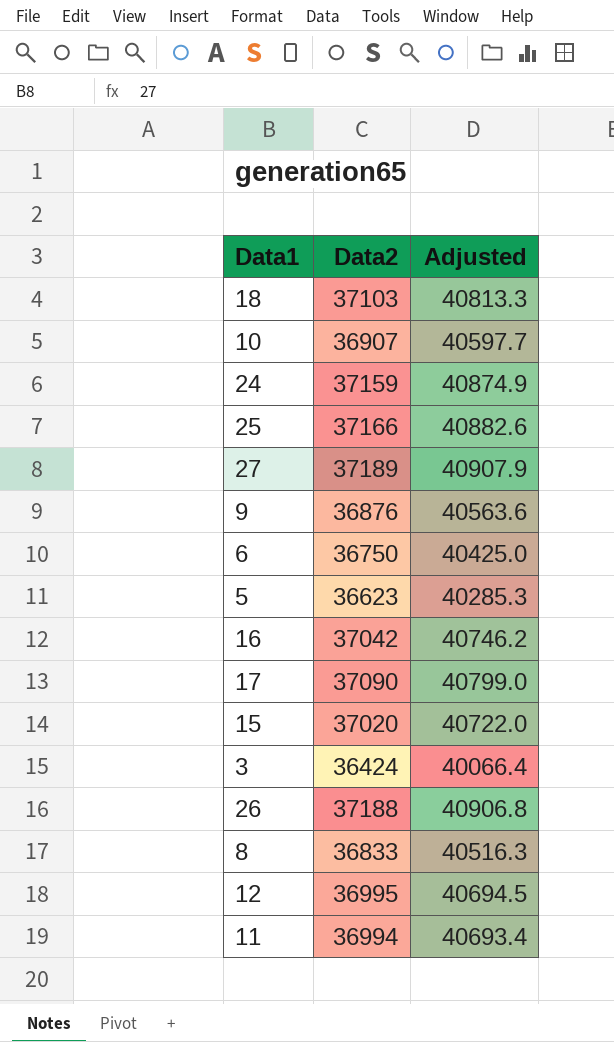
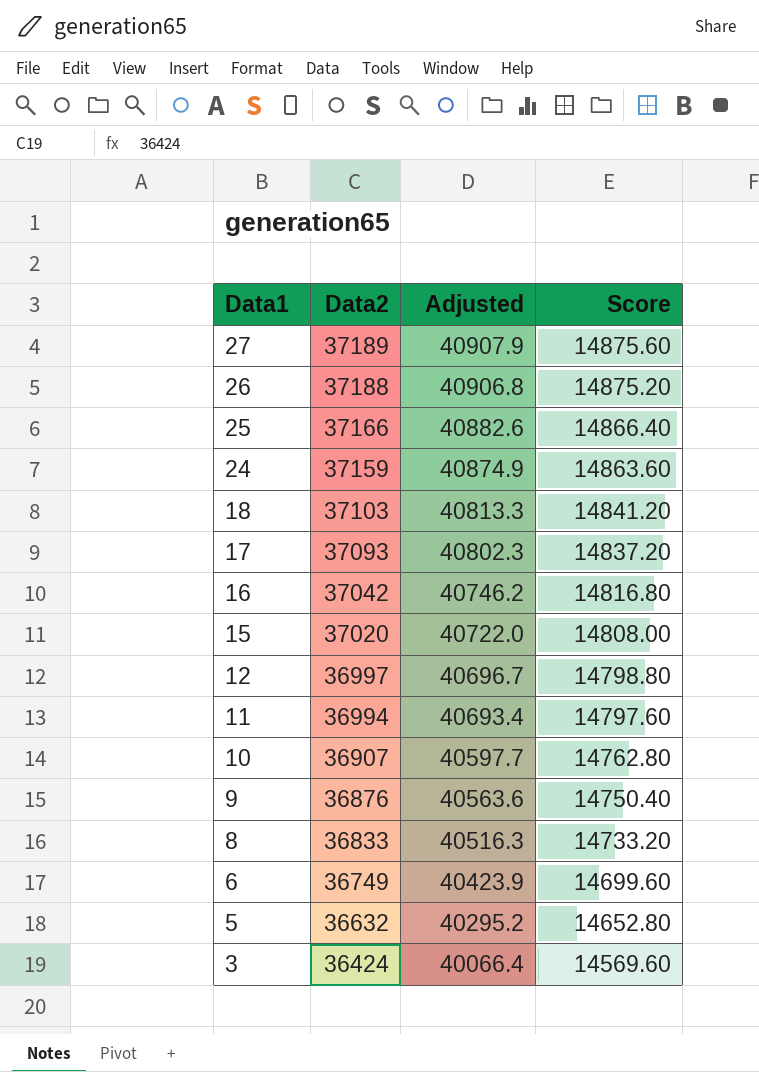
row order: none -> Data1 descending
column Score | formula: none -> [Data2] * 0.4
17 | Data2: 37090 -> 37093
17 | Adjusted: 40799.0 -> 40802.3
12 | Data2: 36995 -> 36997
12 | Adjusted: 40694.5 -> 40696.7
6 | Data2: 36750 -> 36749
6 | Adjusted: 40425.0 -> 40423.9
5 | Data2: 36623 -> 36632
5 | Adjusted: 40285.3 -> 40295.2

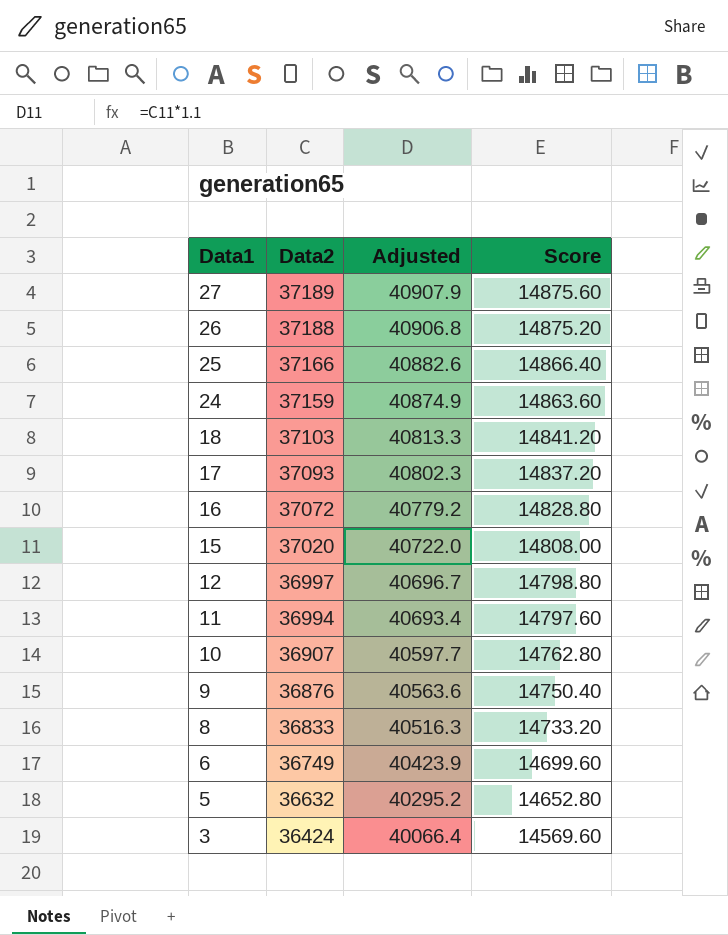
16 | Data2: 37042 -> 37072
16 | Adjusted: 40746.2 -> 40779.2
16 | Score: 14816.80 -> 14828.80

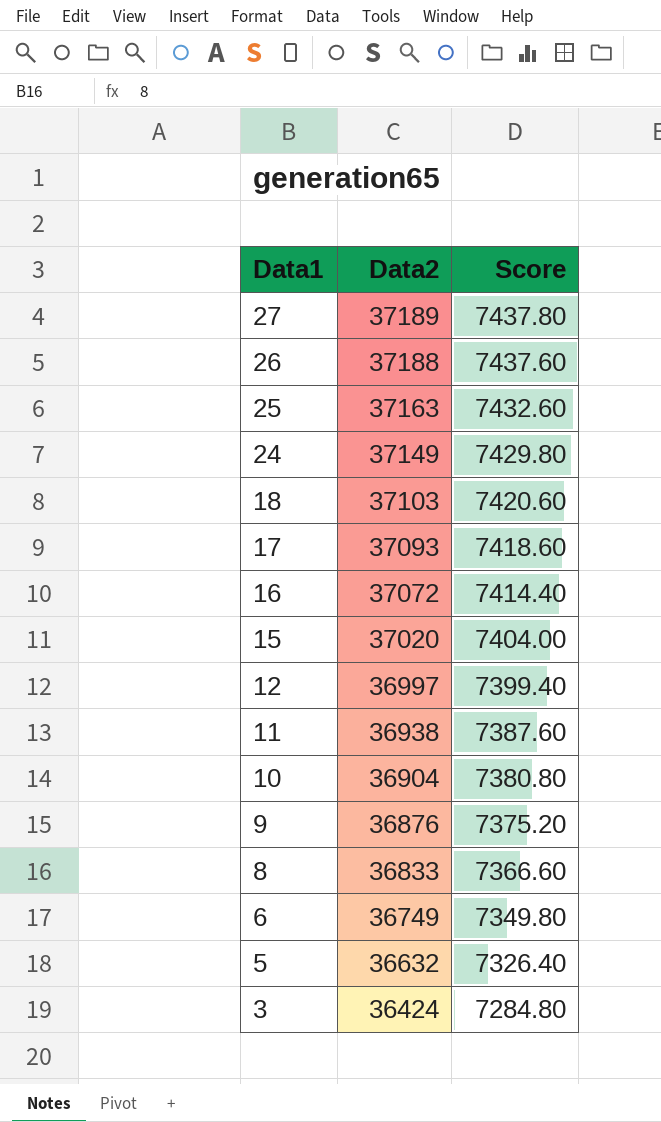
column Adjusted | formula: [Data2] * 1.1 -> none
column Score | formula: [Data2] * 0.4 -> [Data2] * 0.2
25 | Data2: 37166 -> 37163
24 | Data2: 37159 -> 37149
11 | Data2: 36994 -> 36938
10 | Data2: 36907 -> 36904

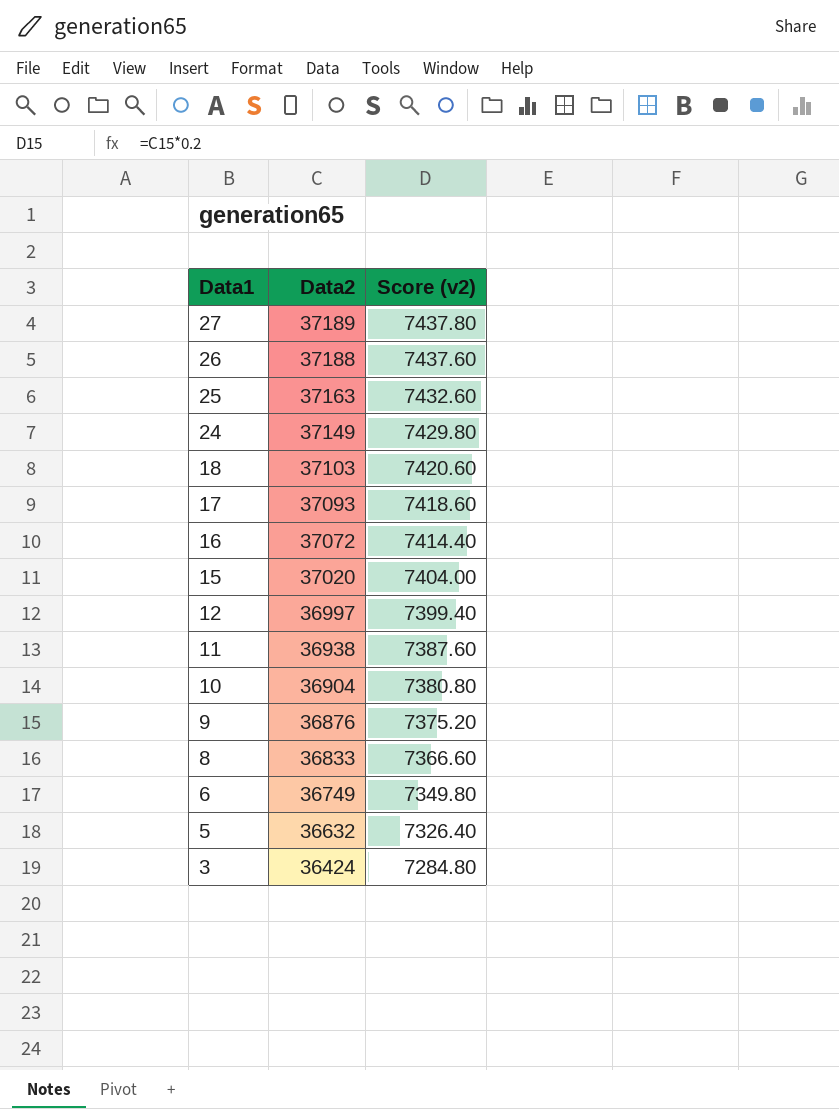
column name: Score -> Score (v2)

